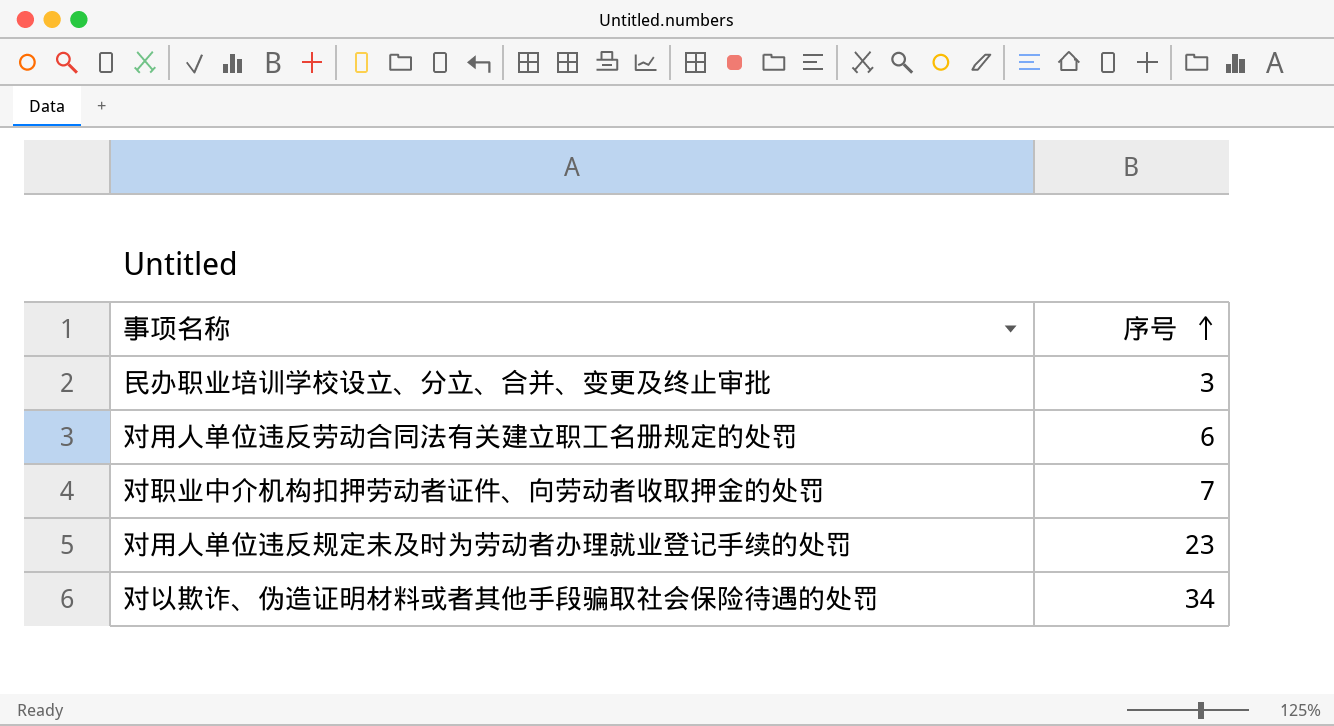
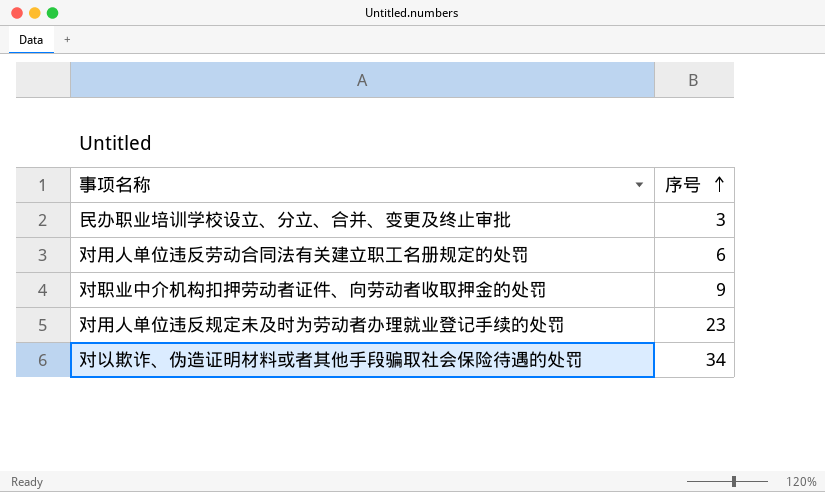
对职业中介机构扣押劳动者证件、向劳动者收取押金的处罚 | 序号: 7 -> 9

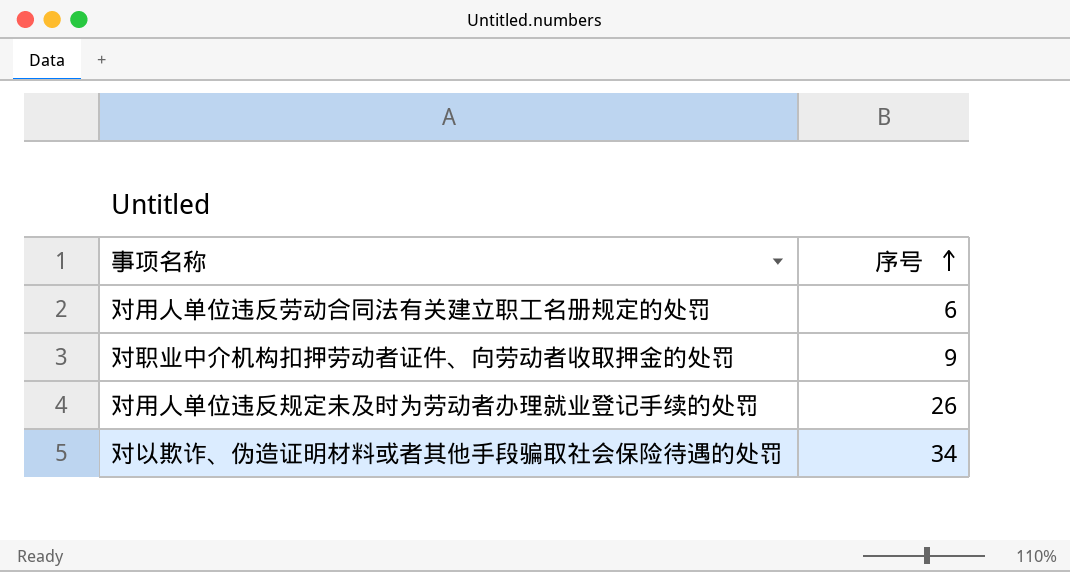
row 民办职业培训学校设立、分立、合并、变更及终止审批: 3 -> none
对用人单位违反规定未及时为劳动者办理就业登记手续的处罚 | 序号: 23 -> 26

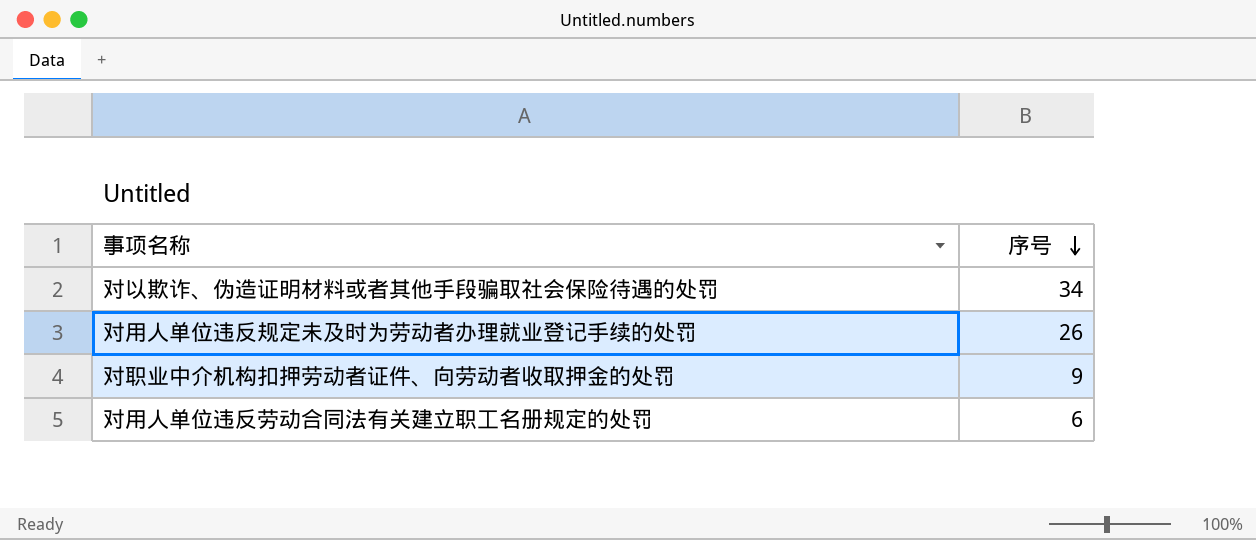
row order: 序号 ascending -> 序号 descending

